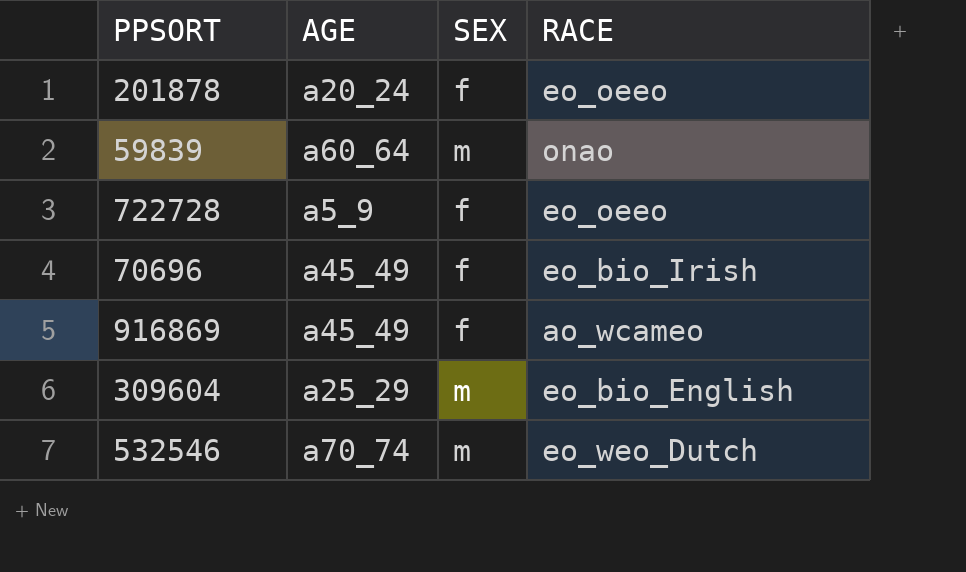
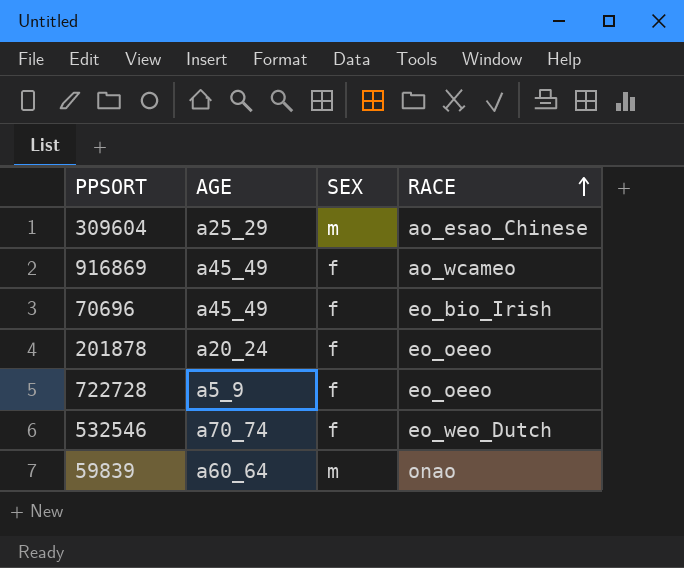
row order: none -> RACE ascending
309604 | RACE: eo_bio_English -> ao_esao_Chinese
532546 | SEX: m -> f

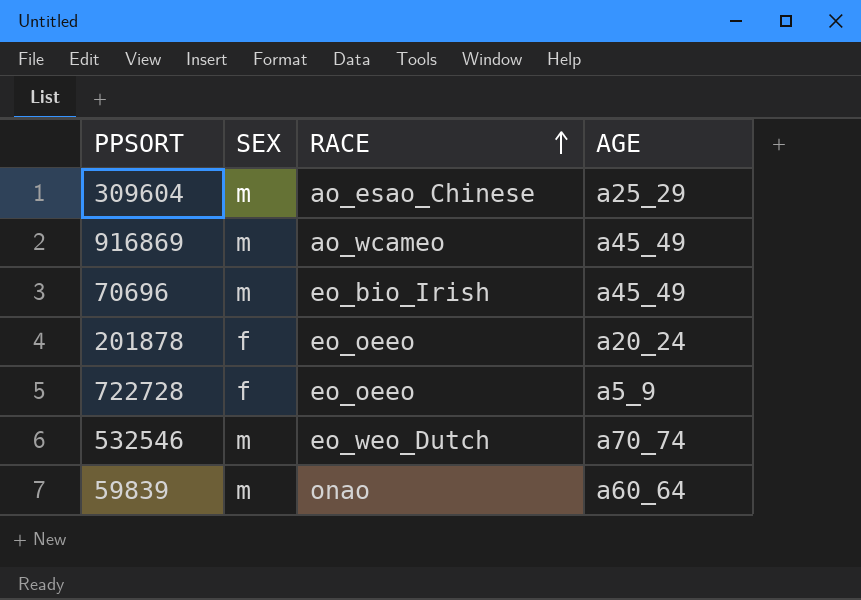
column AGE | position: 2 -> 4
916869 | SEX: f -> m
70696 | SEX: f -> m
532546 | SEX: f -> m

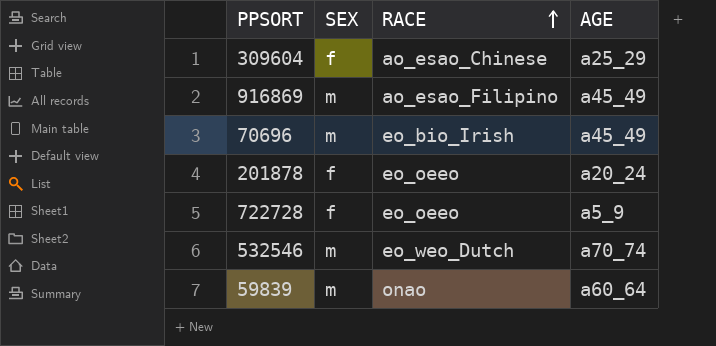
309604 | SEX: m -> f
916869 | RACE: ao_wcameo -> ao_esao_Filipino

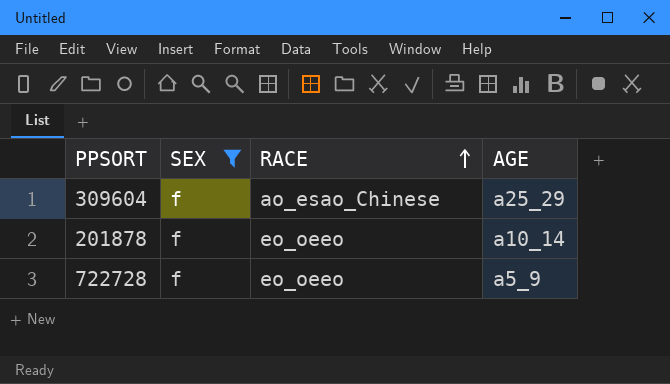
filter: none -> SEX = f
201878 | AGE: a20_24 -> a10_14

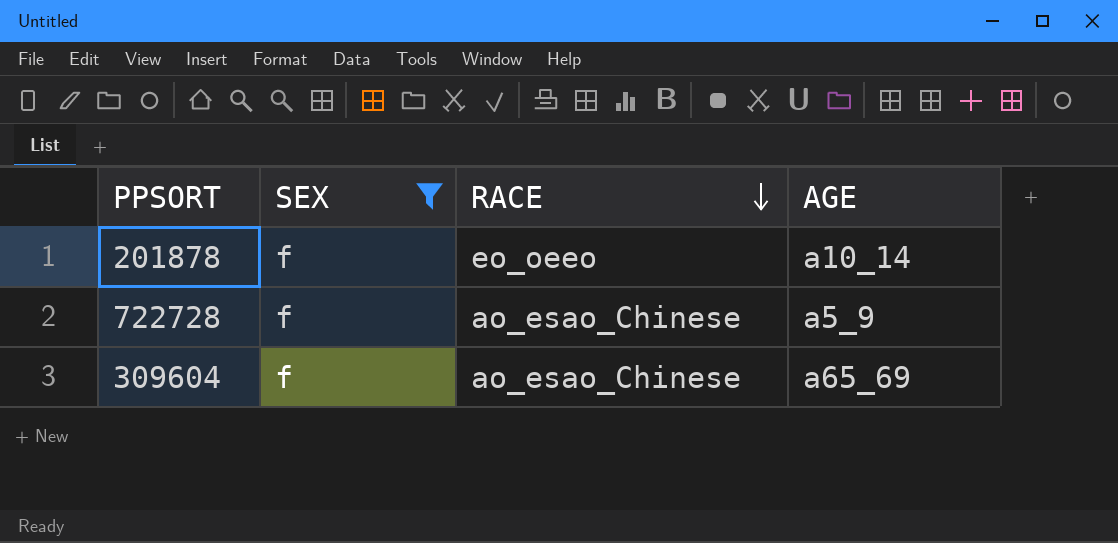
row order: RACE ascending -> RACE descending
722728 | RACE: eo_oeeo -> ao_esao_Chinese
309604 | AGE: a25_29 -> a65_69

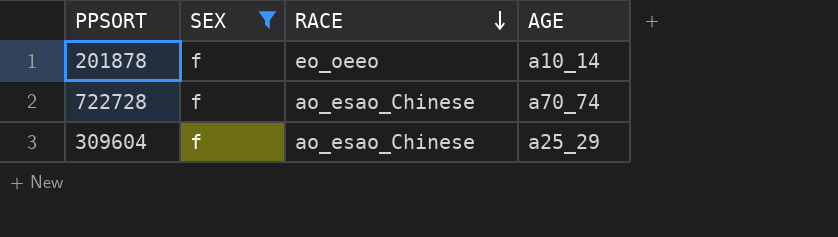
722728 | AGE: a5_9 -> a70_74
309604 | AGE: a65_69 -> a25_29

